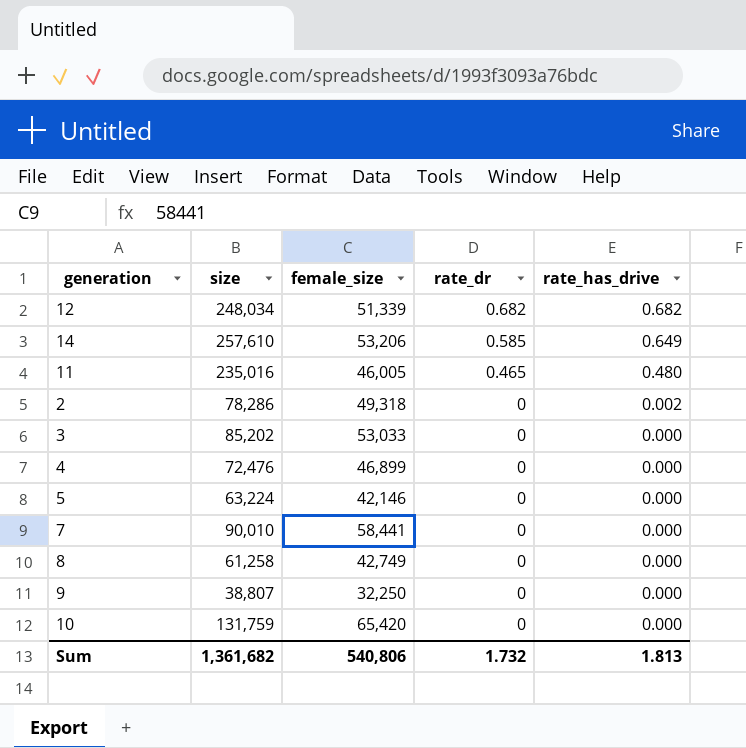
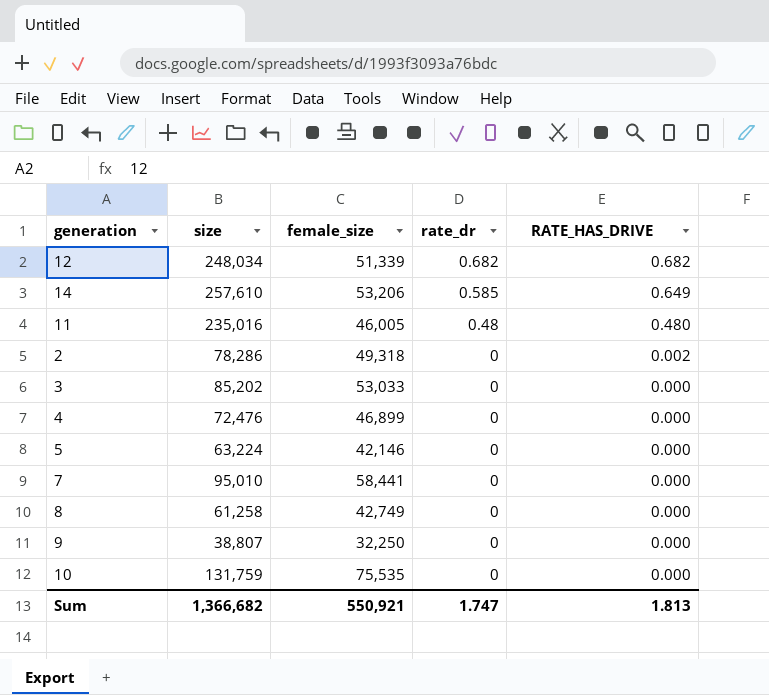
column name: rate_has_drive -> RATE_HAS_DRIVE
11 | rate_dr: 0.465 -> 0.48
7 | size: 90,010 -> 95,010
10 | female_size: 65,420 -> 75,535
Sum | size: 1,361,682 -> 1,366,682
Sum | female_size: 540,806 -> 550,921
Sum | rate_dr: 1.732 -> 1.747

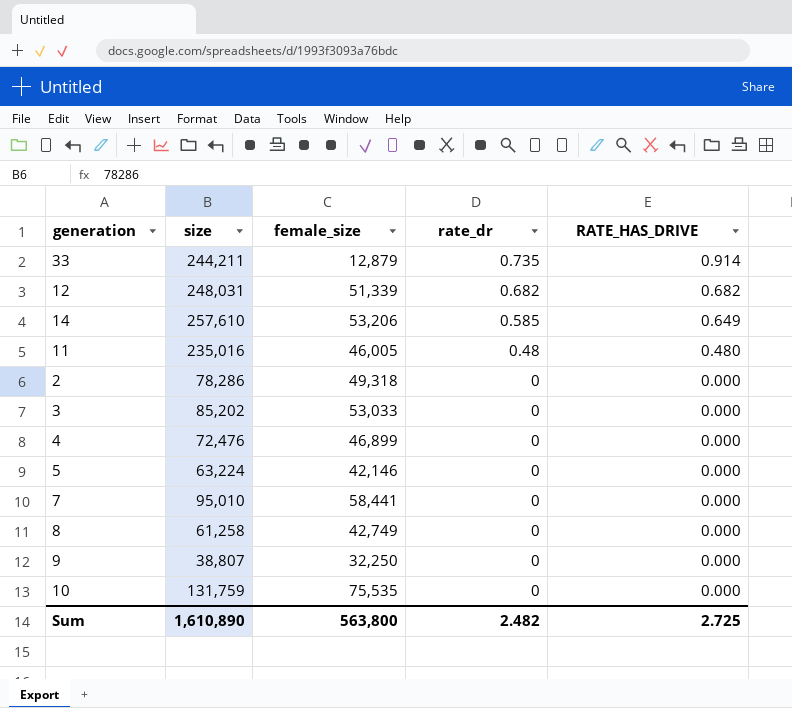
row 33: none -> 244,211 | 12,879 | 0.735 | 0.914
12 | size: 248,034 -> 248,031
2 | RATE_HAS_DRIVE: 0.002 -> 0.000
Sum | size: 1,366,682 -> 1,610,890
Sum | female_size: 550,921 -> 563,800
Sum | rate_dr: 1.747 -> 2.482
Sum | RATE_HAS_DRIVE: 1.813 -> 2.725

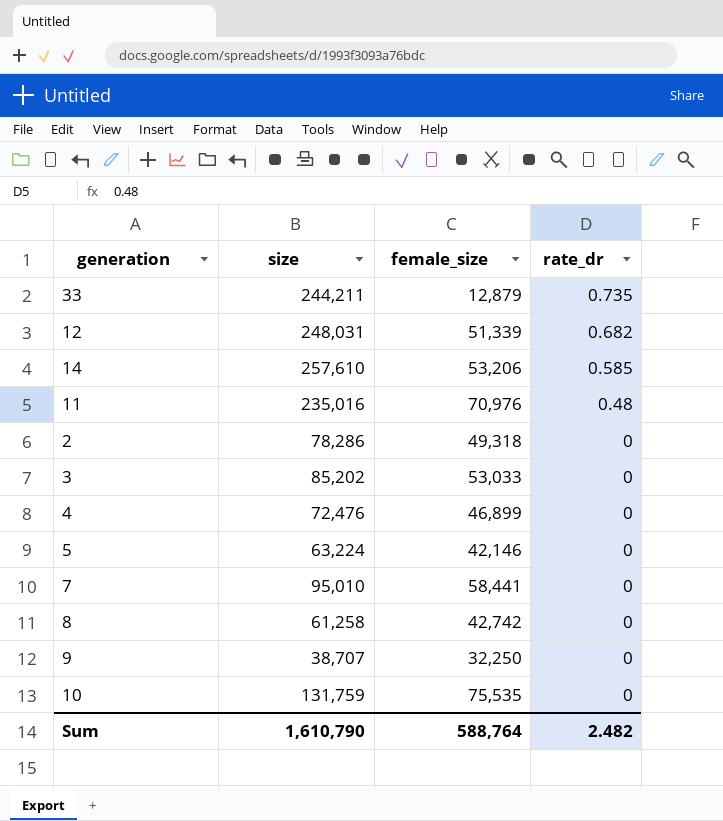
column RATE_HAS_DRIVE | position: 5 -> none
11 | female_size: 46,005 -> 70,976
8 | female_size: 42,749 -> 42,742
9 | size: 38,807 -> 38,707
Sum | size: 1,610,890 -> 1,610,790
Sum | female_size: 563,800 -> 588,764

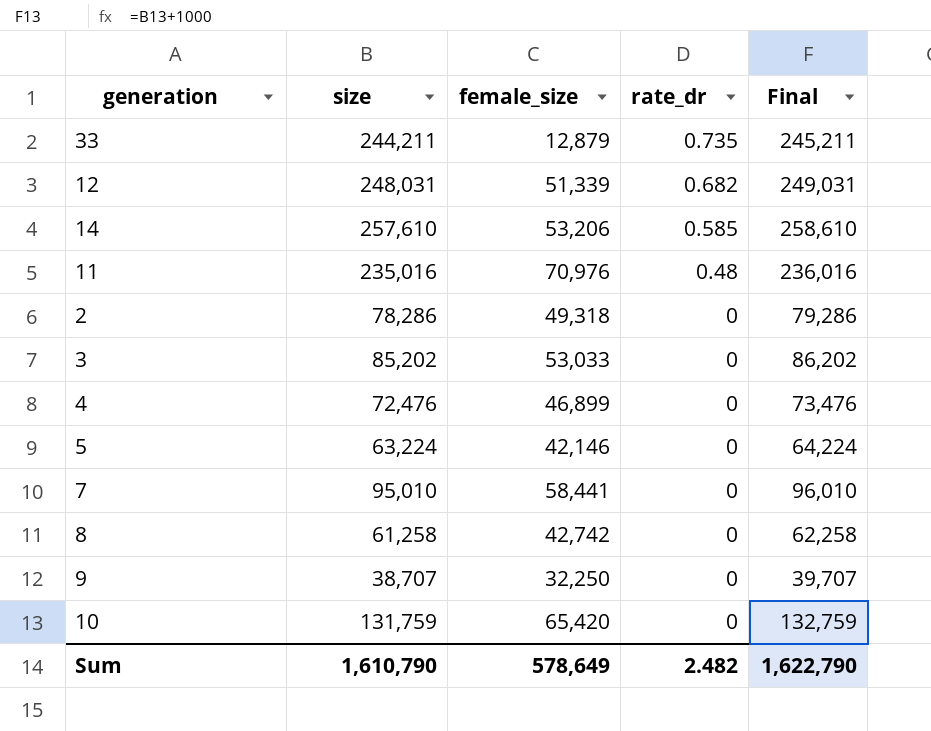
column Final | formula: none -> [size] + 1000
10 | female_size: 75,535 -> 65,420
Sum | female_size: 588,764 -> 578,649

